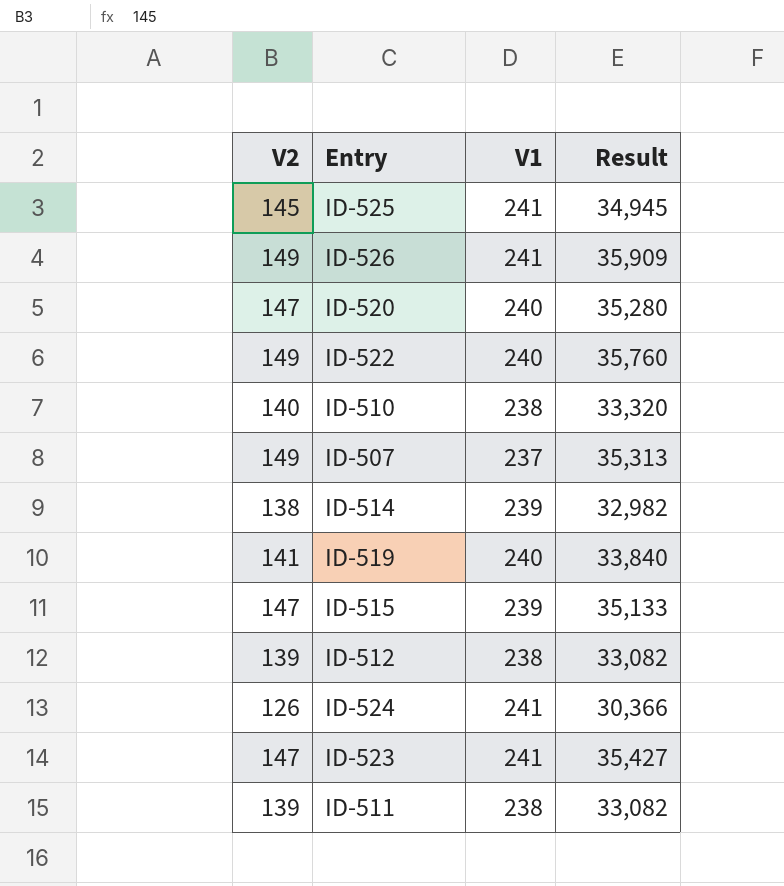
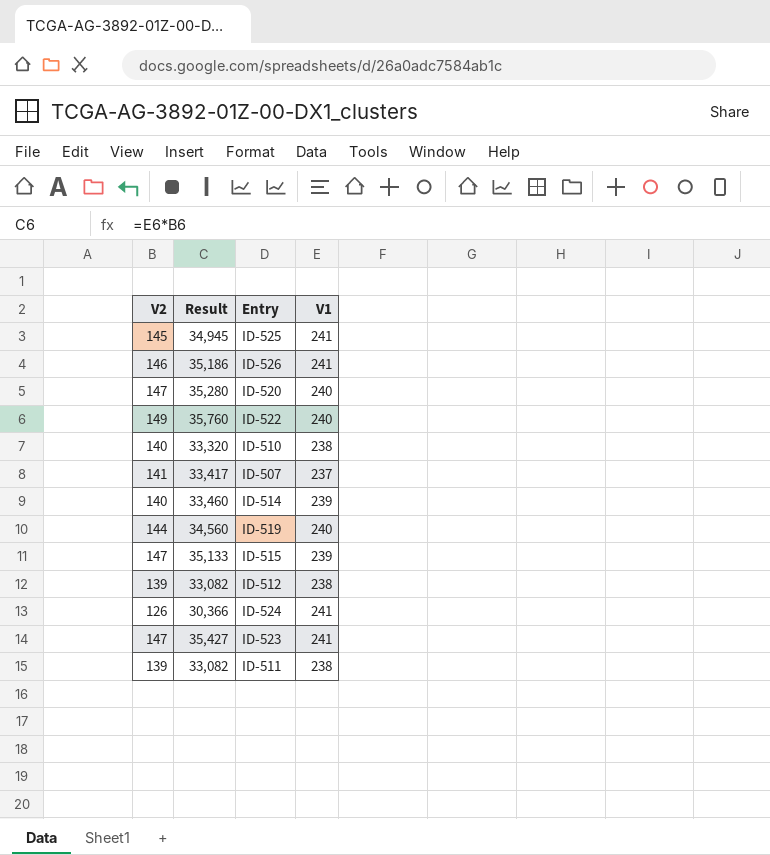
column Result | position: 4 -> 2
ID-526 | V2: 149 -> 146
ID-526 | Result: 35,909 -> 35,186
ID-507 | V2: 149 -> 141
ID-507 | Result: 35,313 -> 33,417
ID-514 | V2: 138 -> 140
ID-514 | Result: 32,982 -> 33,460
ID-519 | V2: 141 -> 144
ID-519 | Result: 33,840 -> 34,560

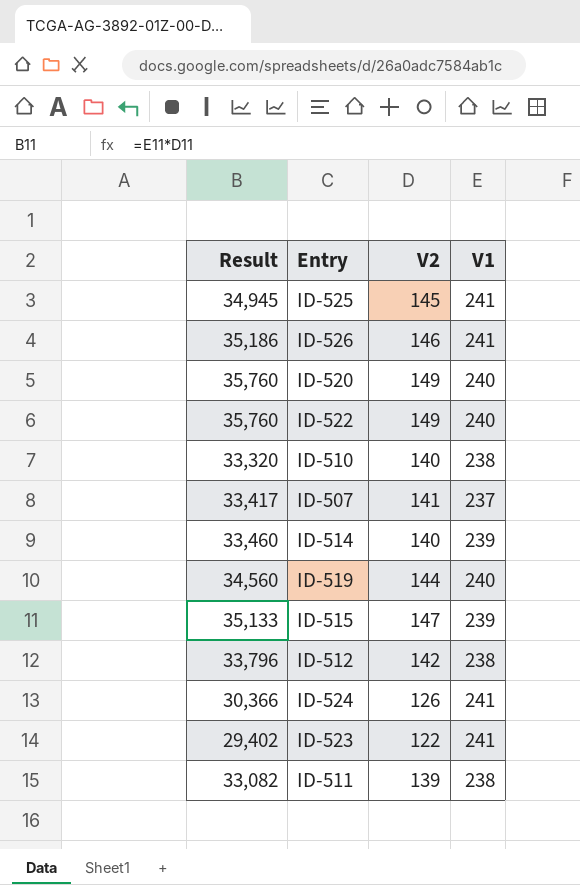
column V2 | position: 1 -> 3
ID-520 | Result: 35,280 -> 35,760
ID-520 | V2: 147 -> 149
ID-512 | Result: 33,082 -> 33,796
ID-512 | V2: 139 -> 142
ID-523 | Result: 35,427 -> 29,402
ID-523 | V2: 147 -> 122

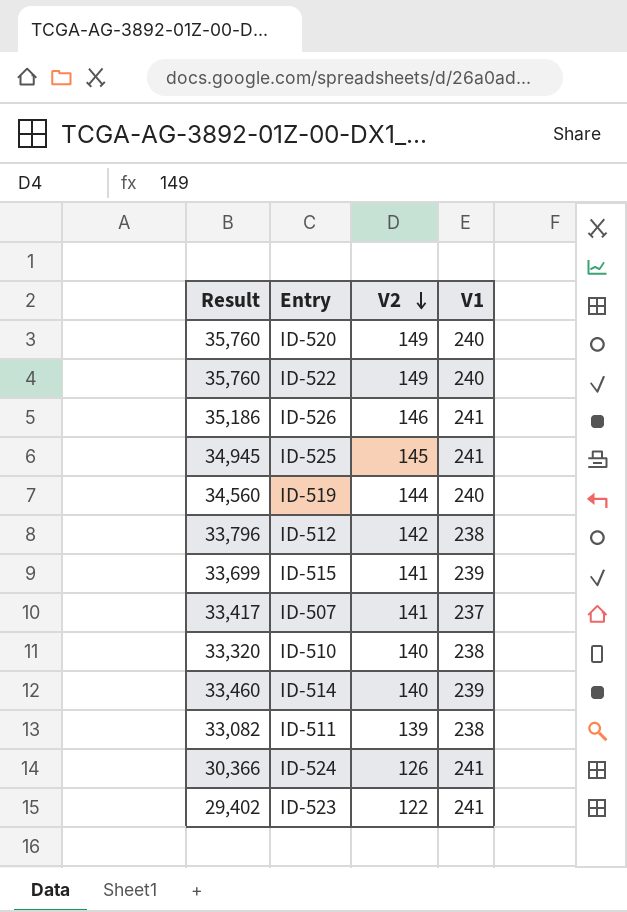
row order: none -> V2 descending
ID-515 | Result: 35,133 -> 33,699
ID-515 | V2: 147 -> 141

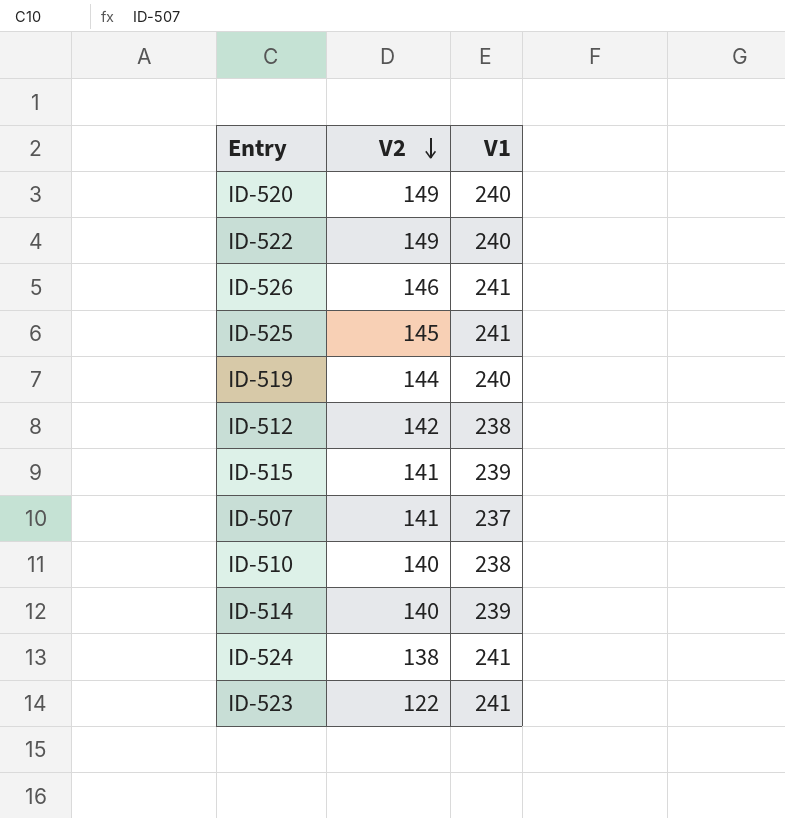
column Result | formula: [V2] * [V1] -> none
row ID-511: 33,082 | 139 | 238 -> none
ID-524 | V2: 126 -> 138

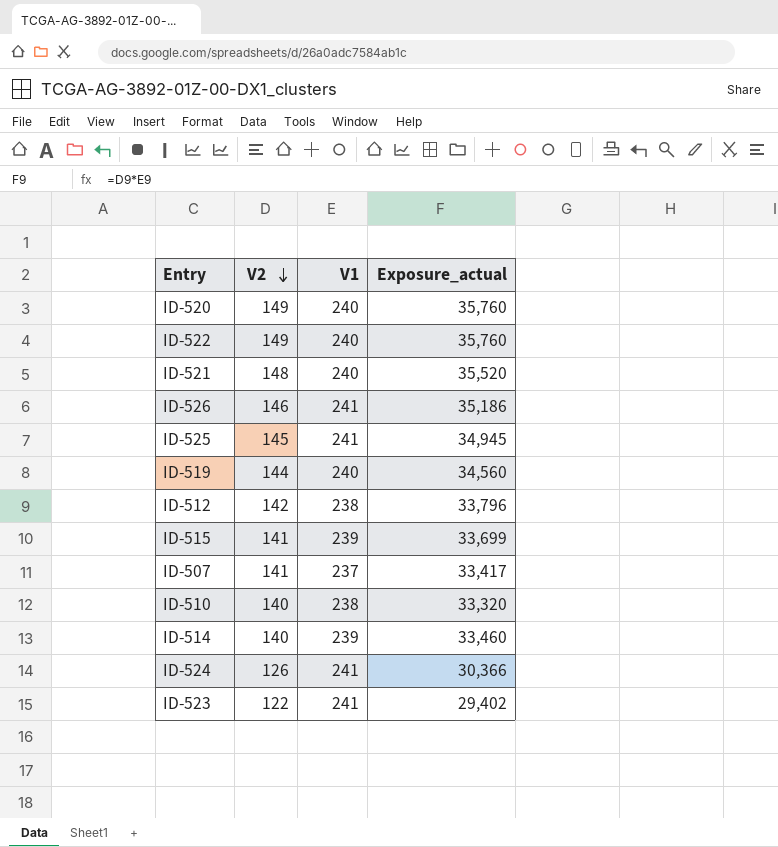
column Exposure_actual | formula: none -> [V2] * [V1]
row ID-521: none -> 148 | 240 | 35,520
ID-524 | V2: 138 -> 126

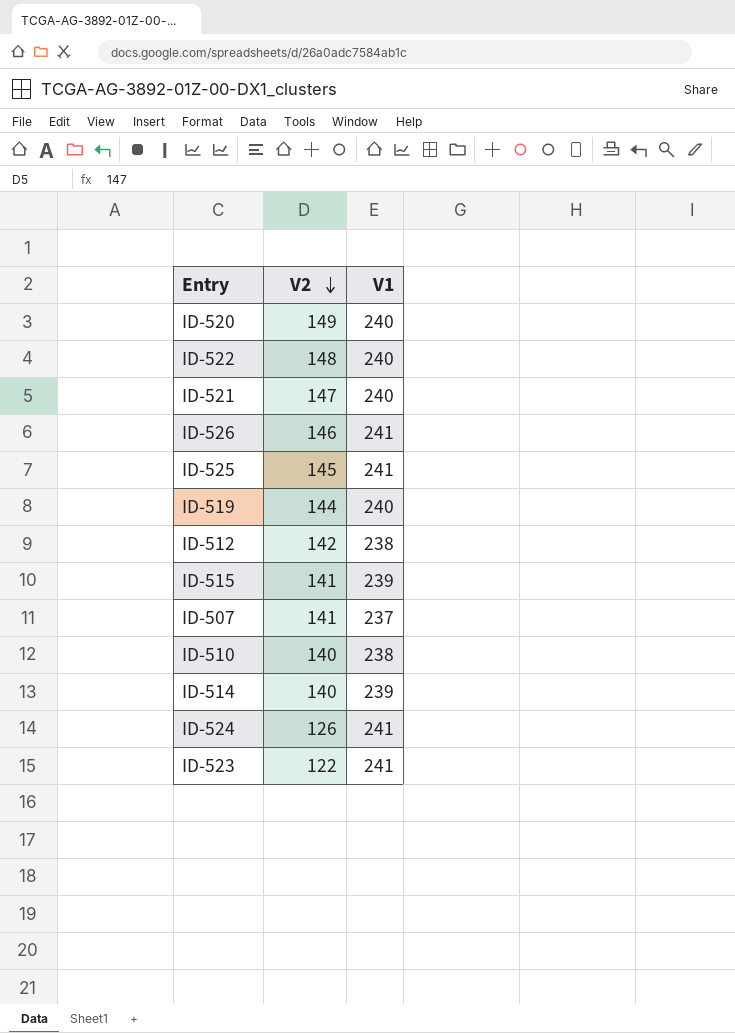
column Exposure_actual | formula: [V2] * [V1] -> none
ID-522 | V2: 149 -> 148
ID-521 | V2: 148 -> 147

